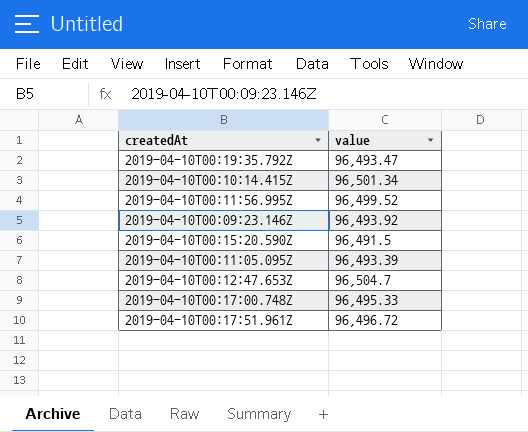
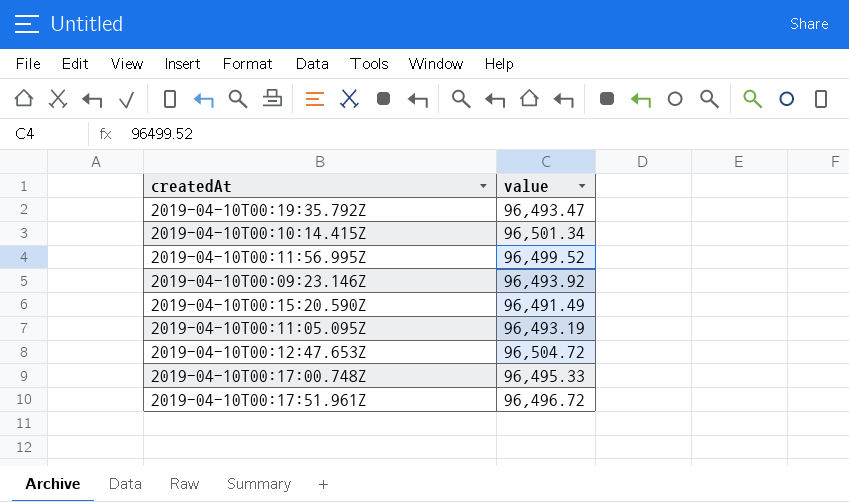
2019-04-10T00:15:20.590Z | value: 96,491.5 -> 96,491.49
2019-04-10T00:11:05.095Z | value: 96,493.39 -> 96,493.19
2019-04-10T00:12:47.653Z | value: 96,504.7 -> 96,504.72

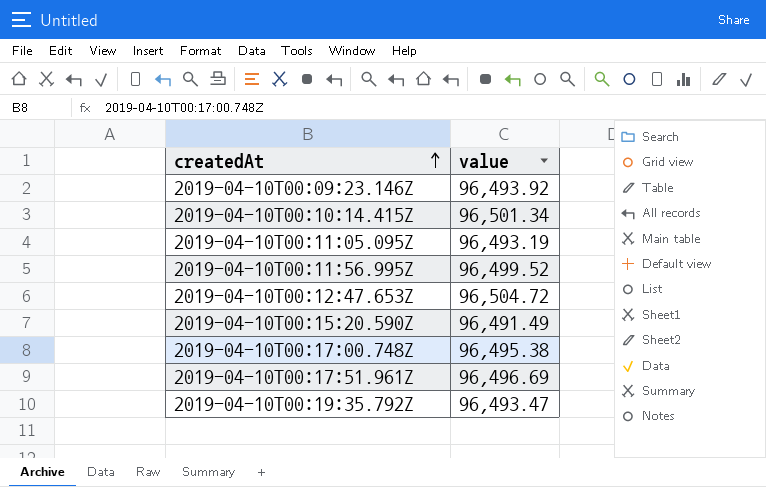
row order: none -> createdAt ascending
2019-04-10T00:17:00.748Z | value: 96,495.33 -> 96,495.38
2019-04-10T00:17:51.961Z | value: 96,496.72 -> 96,496.69

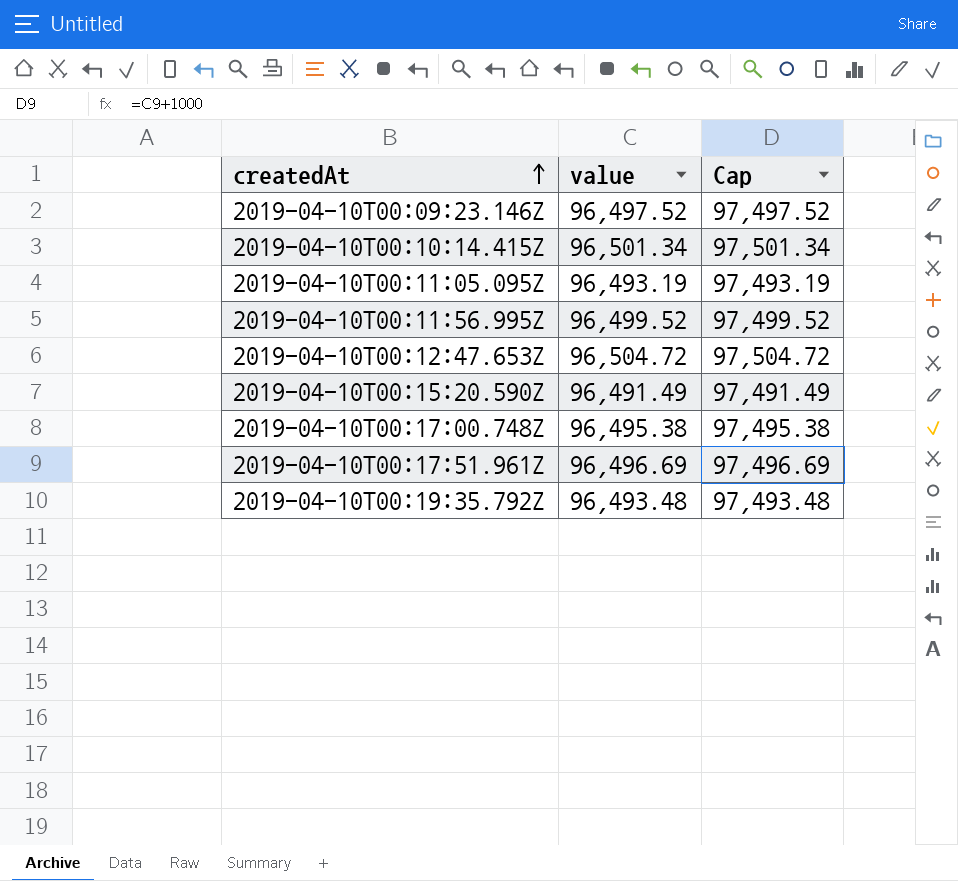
column Cap | formula: none -> [value] + 1000
2019-04-10T00:09:23.146Z | value: 96,493.92 -> 96,497.52
2019-04-10T00:19:35.792Z | value: 96,493.47 -> 96,493.48

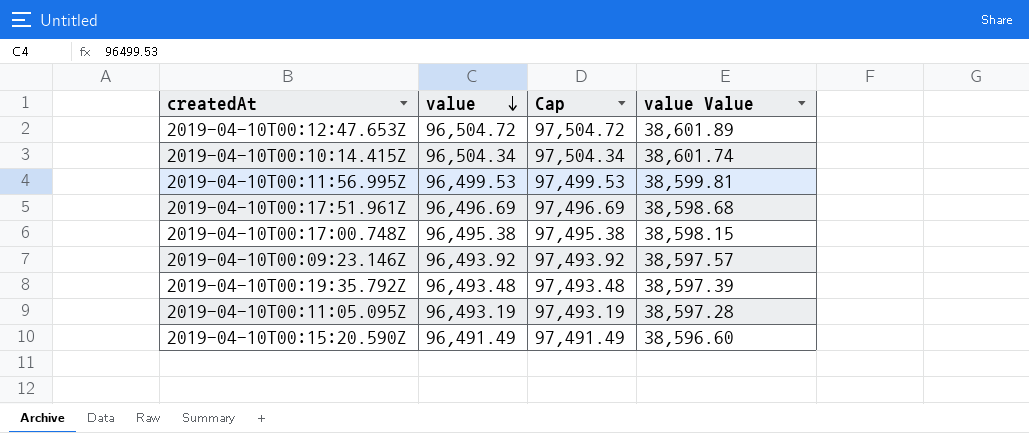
row order: createdAt ascending -> value descending
column value Value | formula: none -> [value] * 0.4
2019-04-10T00:10:14.415Z | value: 96,501.34 -> 96,504.34
2019-04-10T00:10:14.415Z | Cap: 97,501.34 -> 97,504.34
2019-04-10T00:11:56.995Z | value: 96,499.52 -> 96,499.53
2019-04-10T00:11:56.995Z | Cap: 97,499.52 -> 97,499.53
2019-04-10T00:09:23.146Z | value: 96,497.52 -> 96,493.92
2019-04-10T00:09:23.146Z | Cap: 97,497.52 -> 97,493.92

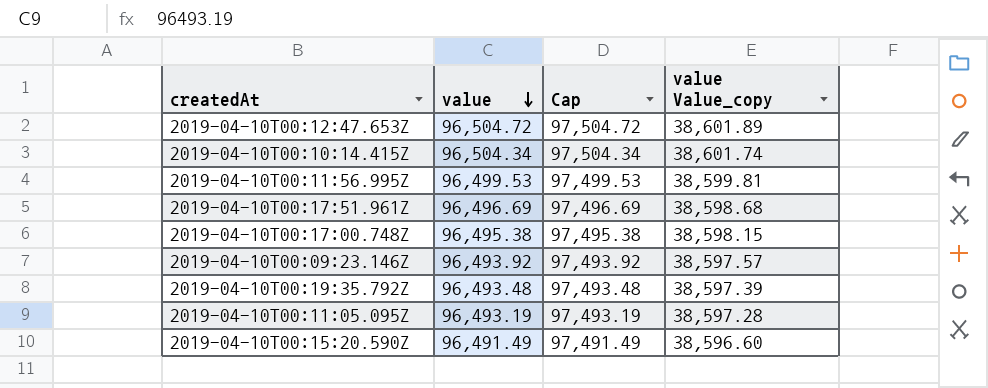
column name: value Value -> value Value_copy

